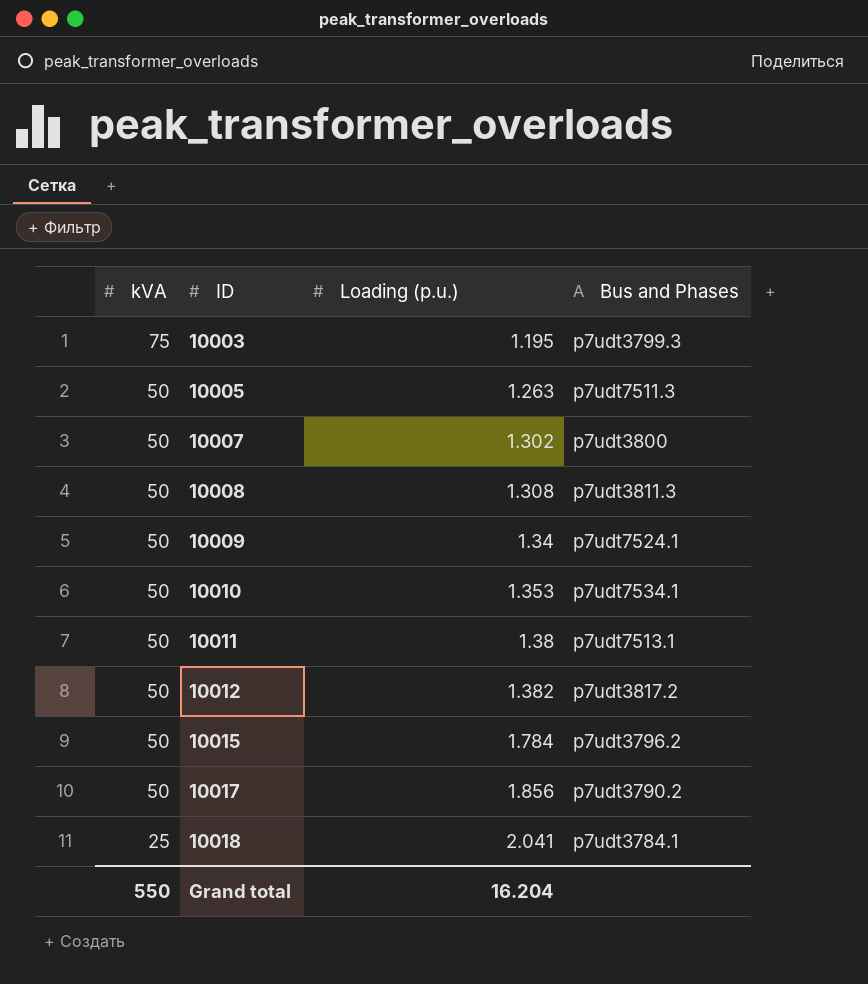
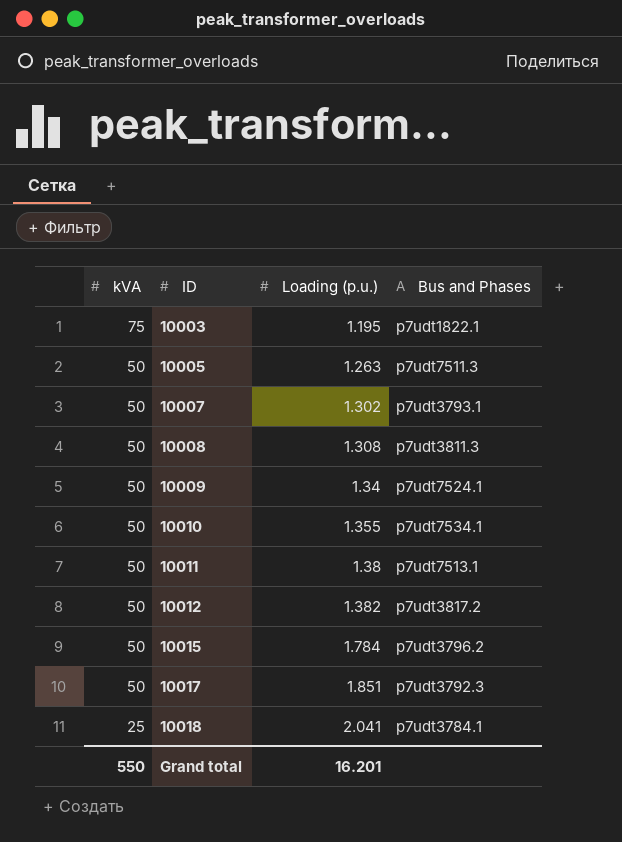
10003 | Bus and Phases: p7udt3799.3 -> p7udt1822.1
10007 | Bus and Phases: p7udt3800 -> p7udt3793.1
10010 | Loading (p.u.): 1.353 -> 1.355
10017 | Loading (p.u.): 1.856 -> 1.851
10017 | Bus and Phases: p7udt3790.2 -> p7udt3792.3
Grand total | Loading (p.u.): 16.204 -> 16.201

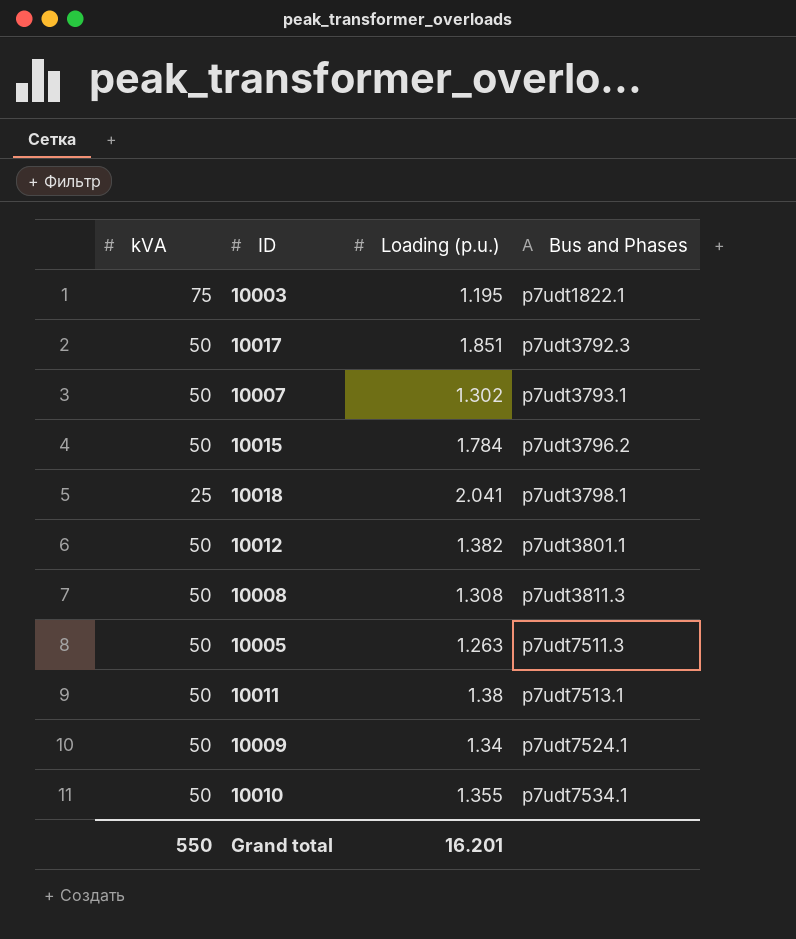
row order: kVA descending -> Bus and Phases ascending
10018 | Bus and Phases: p7udt3784.1 -> p7udt3798.1
10012 | Bus and Phases: p7udt3817.2 -> p7udt3801.1

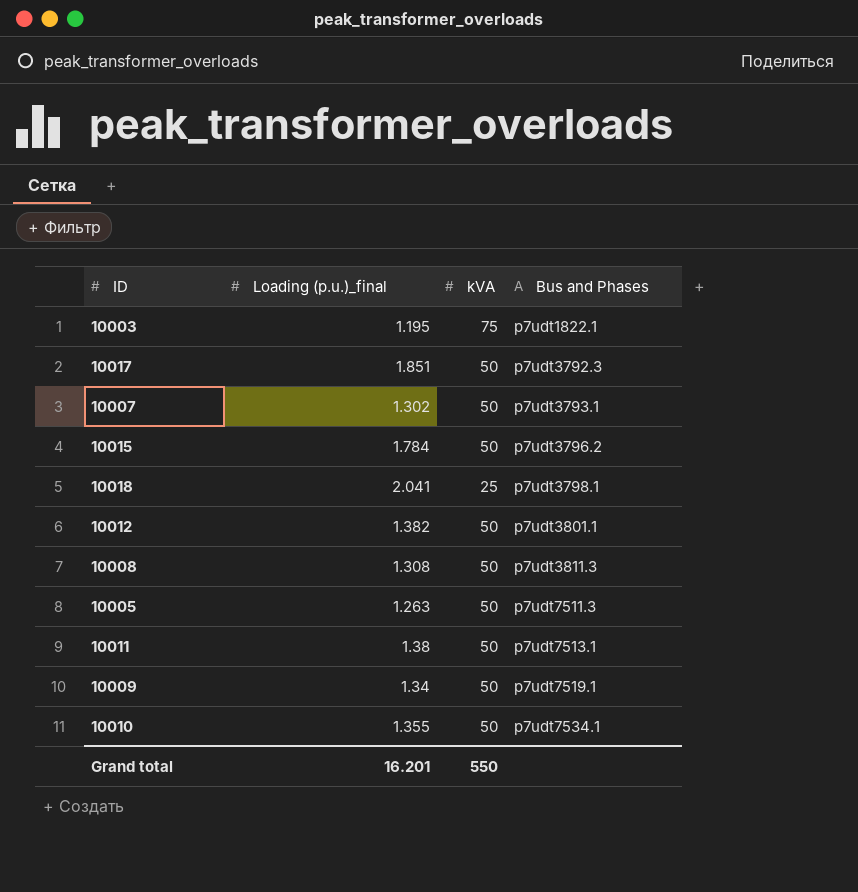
column name: Loading (p.u.) -> Loading (p.u.)_final
column kVA | position: 1 -> 3
10009 | Bus and Phases: p7udt7524.1 -> p7udt7519.1

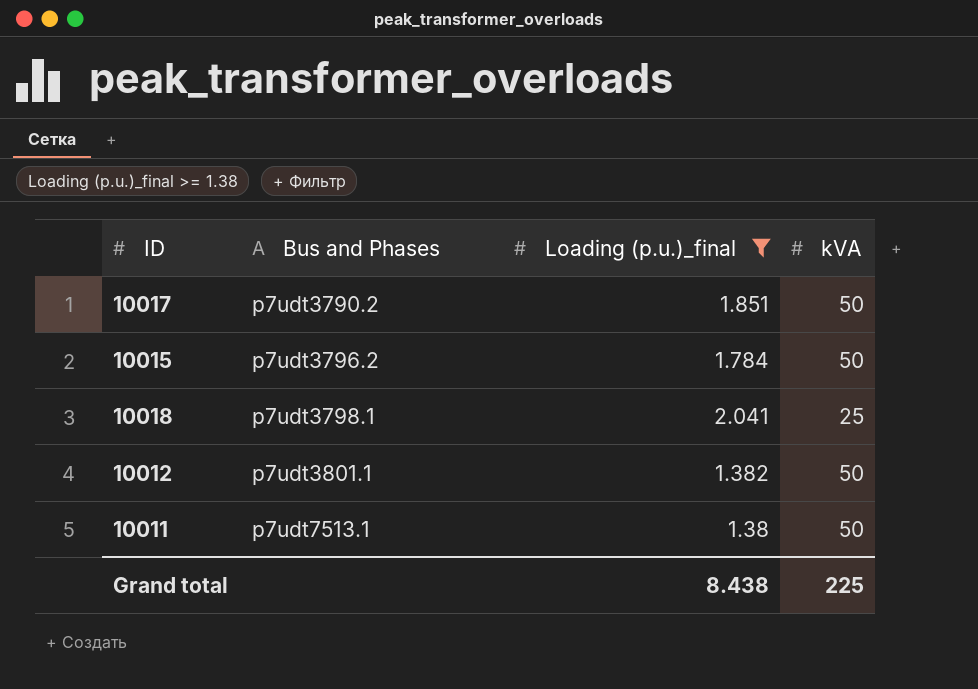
filter: none -> Loading (p.u.)_final >= 1.38
column Bus and Phases | position: 4 -> 2
10017 | Bus and Phases: p7udt3792.3 -> p7udt3790.2
Grand total | Loading (p.u.)_final: 16.201 -> 8.438
Grand total | kVA: 550 -> 225

